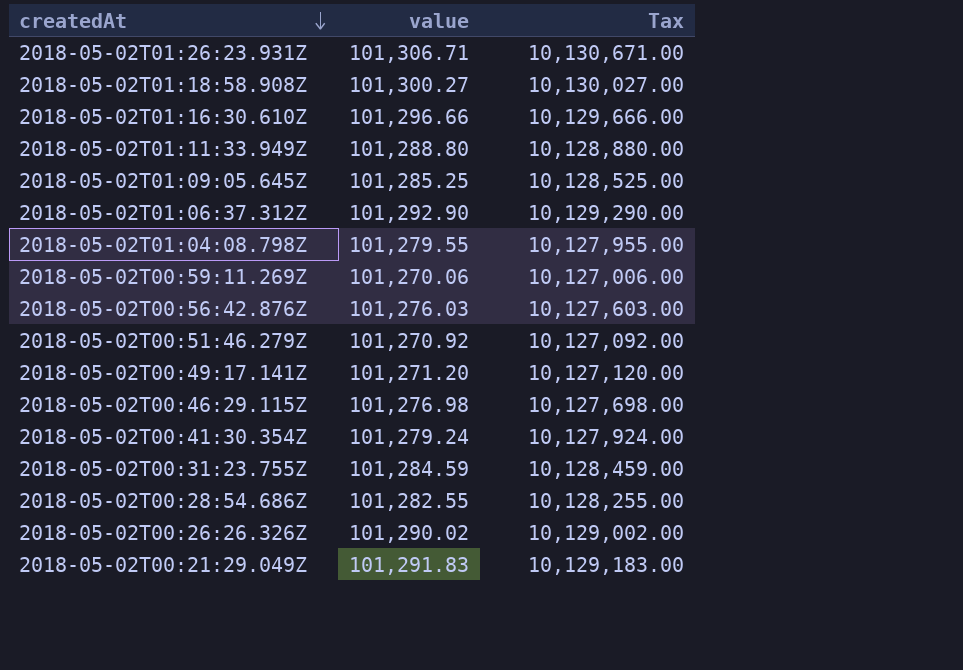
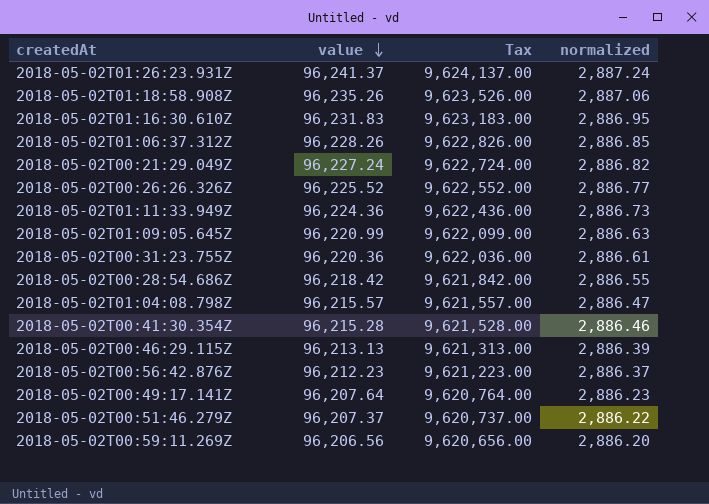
row order: createdAt descending -> value descending
column normalized | formula: none -> [value] * 0.03
2018-05-02T01:26:23.931Z | value: 101,306.71 -> 96,241.37
2018-05-02T01:26:23.931Z | Tax: 10,130,671.00 -> 9,624,137.00
2018-05-02T01:18:58.908Z | value: 101,300.27 -> 96,235.26
2018-05-02T01:18:58.908Z | Tax: 10,130,027.00 -> 9,623,526.00
2018-05-02T01:16:30.610Z | value: 101,296.66 -> 96,231.83
2018-05-02T01:16:30.610Z | Tax: 10,129,666.00 -> 9,623,183.00
2018-05-02T01:06:37.312Z | value: 101,292.90 -> 96,228.26
2018-05-02T01:06:37.312Z | Tax: 10,129,290.00 -> 9,622,826.00
2018-05-02T00:21:29.049Z | value: 101,291.83 -> 96,227.24
2018-05-02T00:21:29.049Z | Tax: 10,129,183.00 -> 9,622,724.00
2018-05-02T00:26:26.326Z | value: 101,290.02 -> 96,225.52
2018-05-02T00:26:26.326Z | Tax: 10,129,002.00 -> 9,622,552.00
2018-05-02T01:11:33.949Z | value: 101,288.80 -> 96,224.36
2018-05-02T01:11:33.949Z | Tax: 10,128,880.00 -> 9,622,436.00
2018-05-02T01:09:05.645Z | value: 101,285.25 -> 96,220.99
2018-05-02T01:09:05.645Z | Tax: 10,128,525.00 -> 9,622,099.00
2018-05-02T00:31:23.755Z | value: 101,284.59 -> 96,220.36
2018-05-02T00:31:23.755Z | Tax: 10,128,459.00 -> 9,622,036.00
2018-05-02T00:28:54.686Z | value: 101,282.55 -> 96,218.42
2018-05-02T00:28:54.686Z | Tax: 10,128,255.00 -> 9,621,842.00
2018-05-02T01:04:08.798Z | value: 101,279.55 -> 96,215.57
2018-05-02T01:04:08.798Z | Tax: 10,127,955.00 -> 9,621,557.00
2018-05-02T00:41:30.354Z | value: 101,279.24 -> 96,215.28
2018-05-02T00:41:30.354Z | Tax: 10,127,924.00 -> 9,621,528.00
2018-05-02T00:46:29.115Z | value: 101,276.98 -> 96,213.13
2018-05-02T00:46:29.115Z | Tax: 10,127,698.00 -> 9,621,313.00
2018-05-02T00:56:42.876Z | value: 101,276.03 -> 96,212.23
2018-05-02T00:56:42.876Z | Tax: 10,127,603.00 -> 9,621,223.00
2018-05-02T00:49:17.141Z | value: 101,271.20 -> 96,207.64
2018-05-02T00:49:17.141Z | Tax: 10,127,120.00 -> 9,620,764.00
2018-05-02T00:51:46.279Z | value: 101,270.92 -> 96,207.37
2018-05-02T00:51:46.279Z | Tax: 10,127,092.00 -> 9,620,737.00
2018-05-02T00:59:11.269Z | value: 101,270.06 -> 96,206.56
2018-05-02T00:59:11.269Z | Tax: 10,127,006.00 -> 9,620,656.00

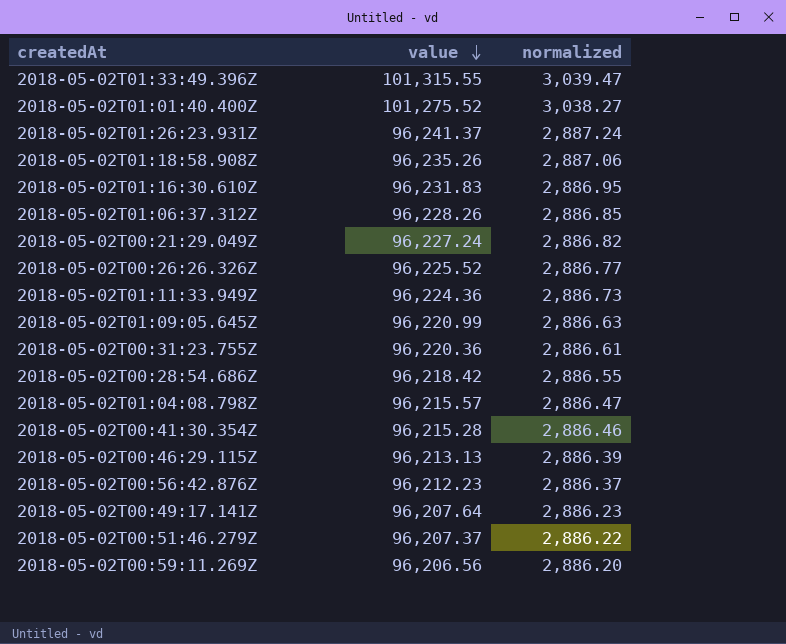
column Tax | formula: [value] * 100 -> none
row 2018-05-02T01:33:49.396Z: none -> 101,315.55 | 3,039.47
row 2018-05-02T01:01:40.400Z: none -> 101,275.52 | 3,038.27

